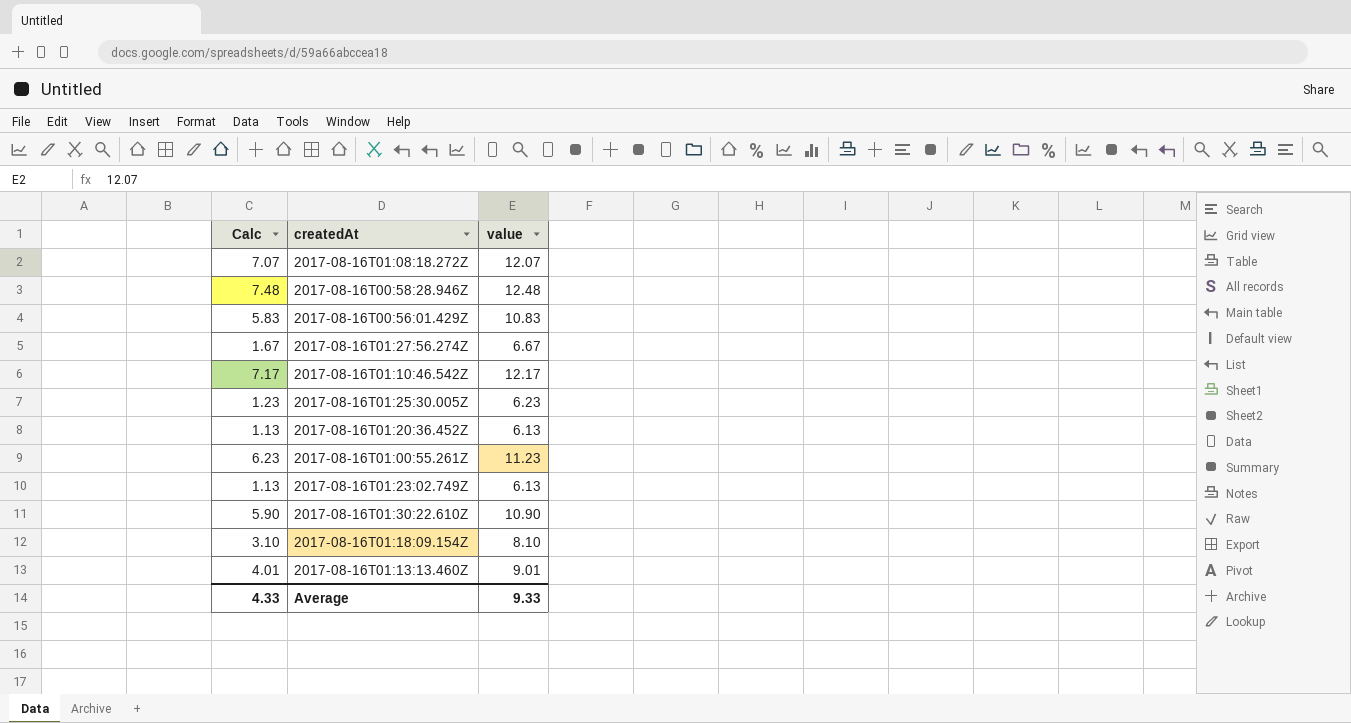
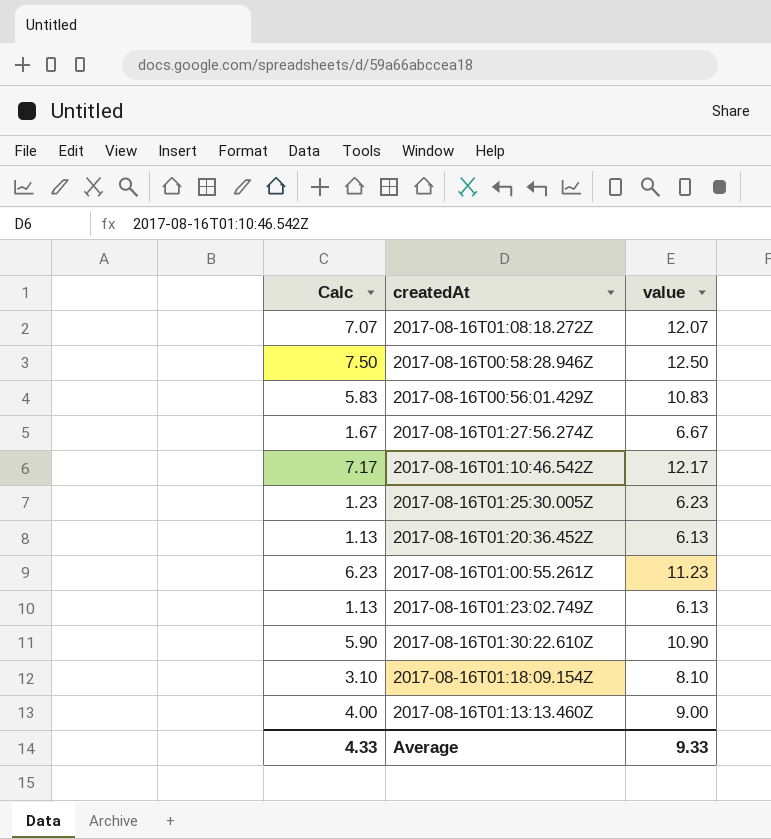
2017-08-16T00:58:28.946Z | Calc: 7.48 -> 7.50
2017-08-16T00:58:28.946Z | value: 12.48 -> 12.50
2017-08-16T01:13:13.460Z | Calc: 4.01 -> 4.00
2017-08-16T01:13:13.460Z | value: 9.01 -> 9.00

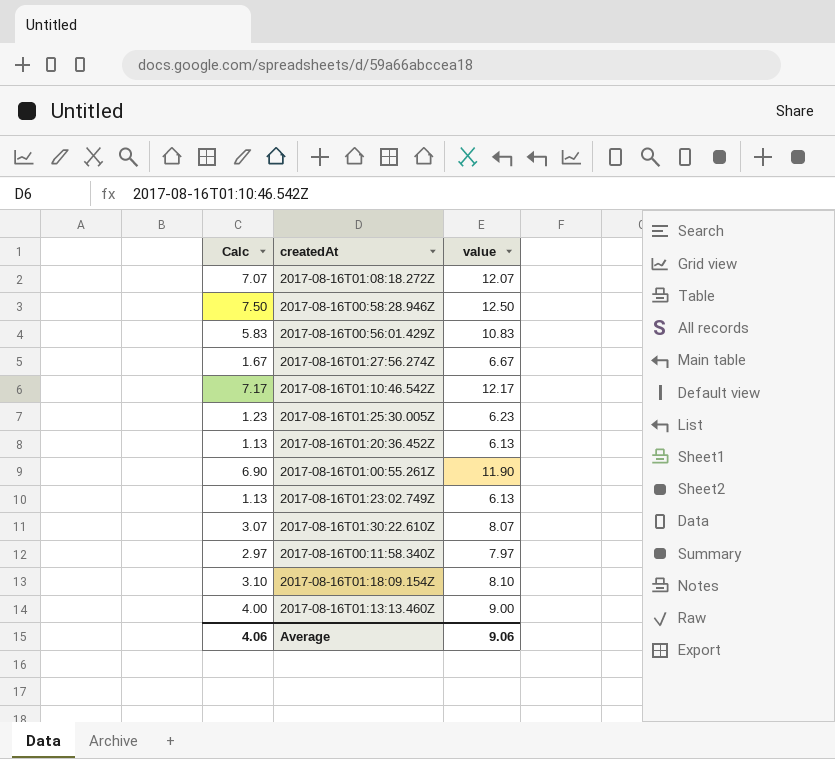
2017-08-16T01:00:55.261Z | Calc: 6.23 -> 6.90
2017-08-16T01:00:55.261Z | value: 11.23 -> 11.90
2017-08-16T01:30:22.610Z | Calc: 5.90 -> 3.07
2017-08-16T01:30:22.610Z | value: 10.90 -> 8.07
row 2017-08-16T00:11:58.340Z: none -> 2.97 | 7.97
Average | Calc: 4.33 -> 4.06
Average | value: 9.33 -> 9.06

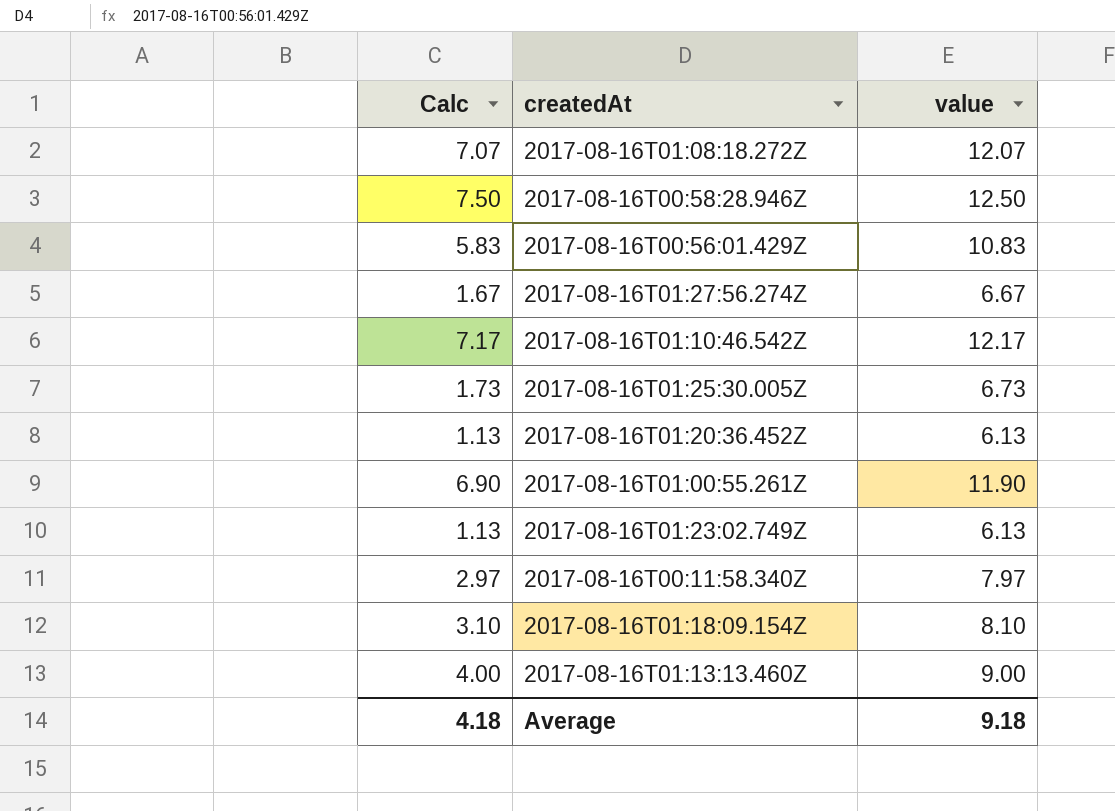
row 2017-08-16T01:30:22.610Z: 3.07 | 8.07 -> none
2017-08-16T01:25:30.005Z | Calc: 1.23 -> 1.73
2017-08-16T01:25:30.005Z | value: 6.23 -> 6.73
Average | Calc: 4.06 -> 4.18
Average | value: 9.06 -> 9.18

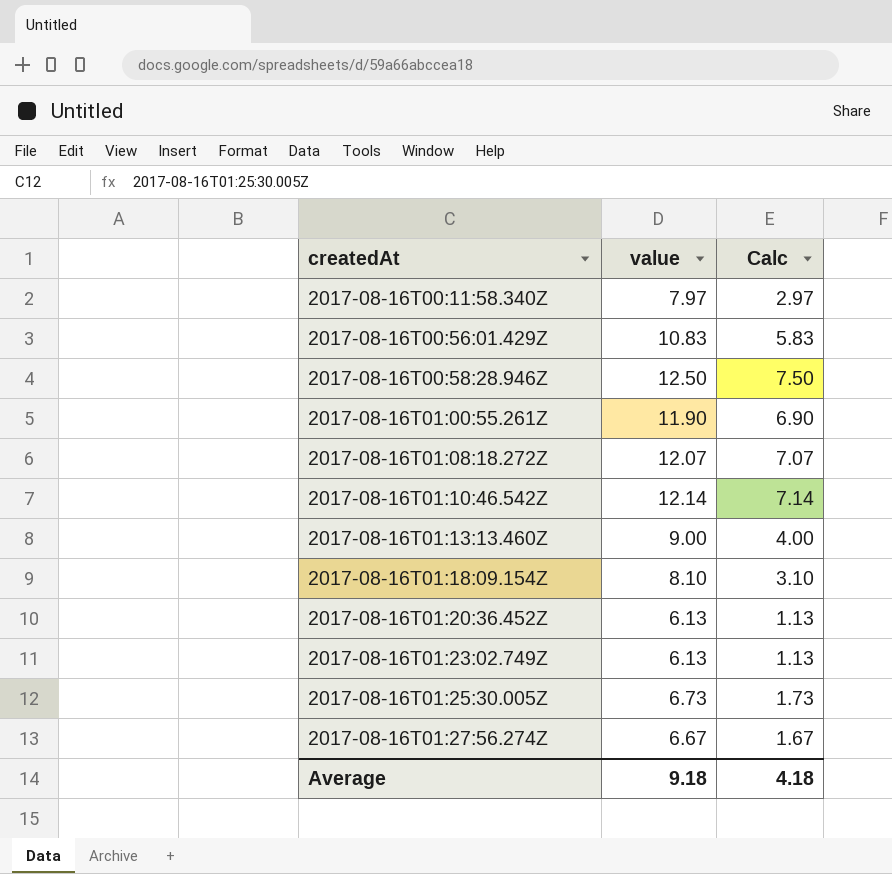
row order: none -> createdAt ascending
column Calc | position: 1 -> 3
2017-08-16T01:10:46.542Z | value: 12.17 -> 12.14
2017-08-16T01:10:46.542Z | Calc: 7.17 -> 7.14

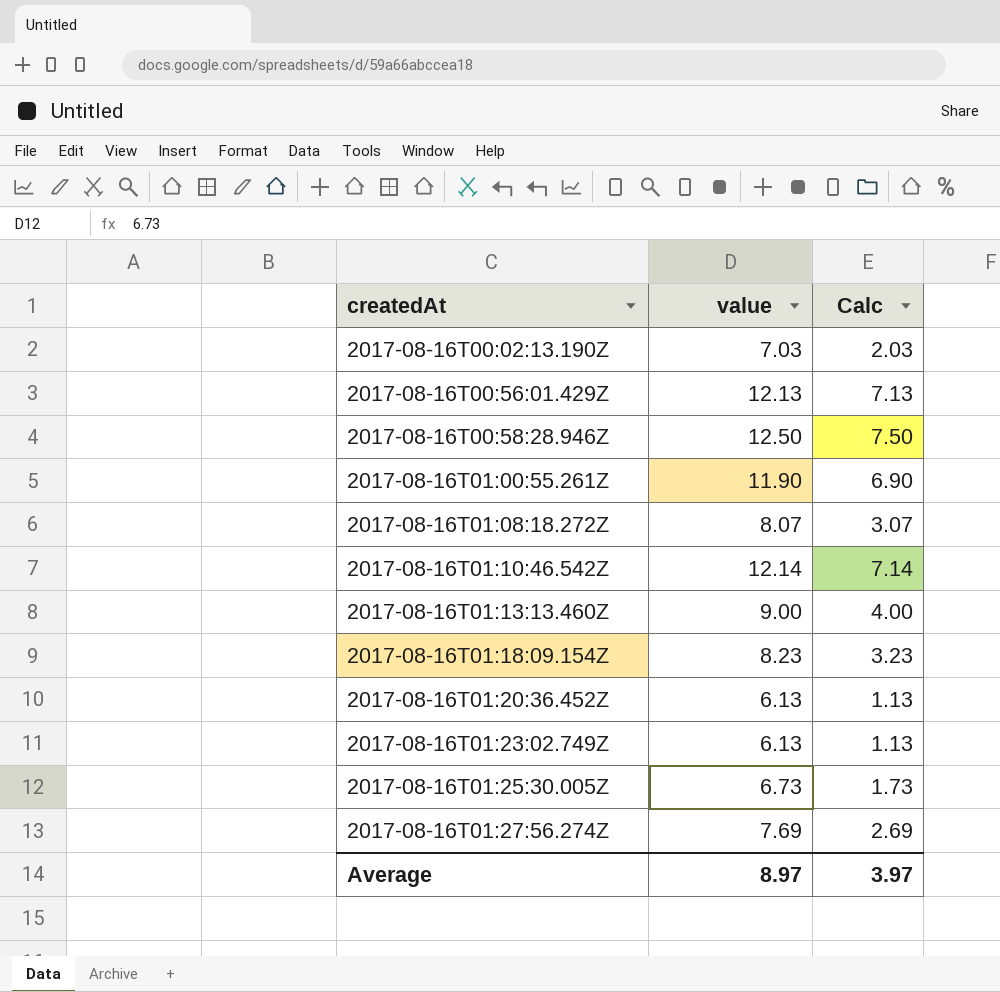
row 2017-08-16T00:11:58.340Z: 7.97 | 2.97 -> none
row 2017-08-16T00:02:13.190Z: none -> 7.03 | 2.03
2017-08-16T00:56:01.429Z | value: 10.83 -> 12.13
2017-08-16T00:56:01.429Z | Calc: 5.83 -> 7.13
2017-08-16T01:08:18.272Z | value: 12.07 -> 8.07
2017-08-16T01:08:18.272Z | Calc: 7.07 -> 3.07
2017-08-16T01:18:09.154Z | value: 8.10 -> 8.23
2017-08-16T01:18:09.154Z | Calc: 3.10 -> 3.23
2017-08-16T01:27:56.274Z | value: 6.67 -> 7.69
2017-08-16T01:27:56.274Z | Calc: 1.67 -> 2.69
Average | value: 9.18 -> 8.97
Average | Calc: 4.18 -> 3.97

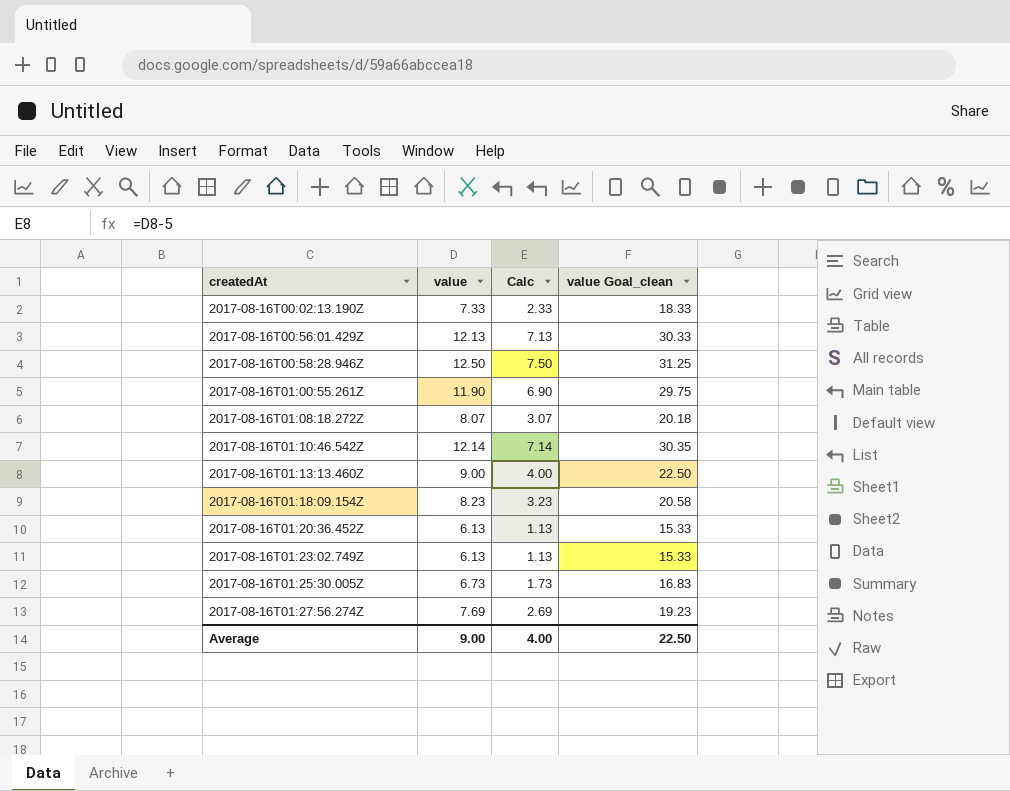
column value Goal_clean | formula: none -> [value] * 2.5
2017-08-16T00:02:13.190Z | value: 7.03 -> 7.33
2017-08-16T00:02:13.190Z | Calc: 2.03 -> 2.33
Average | value: 8.97 -> 9.00
Average | Calc: 3.97 -> 4.00

